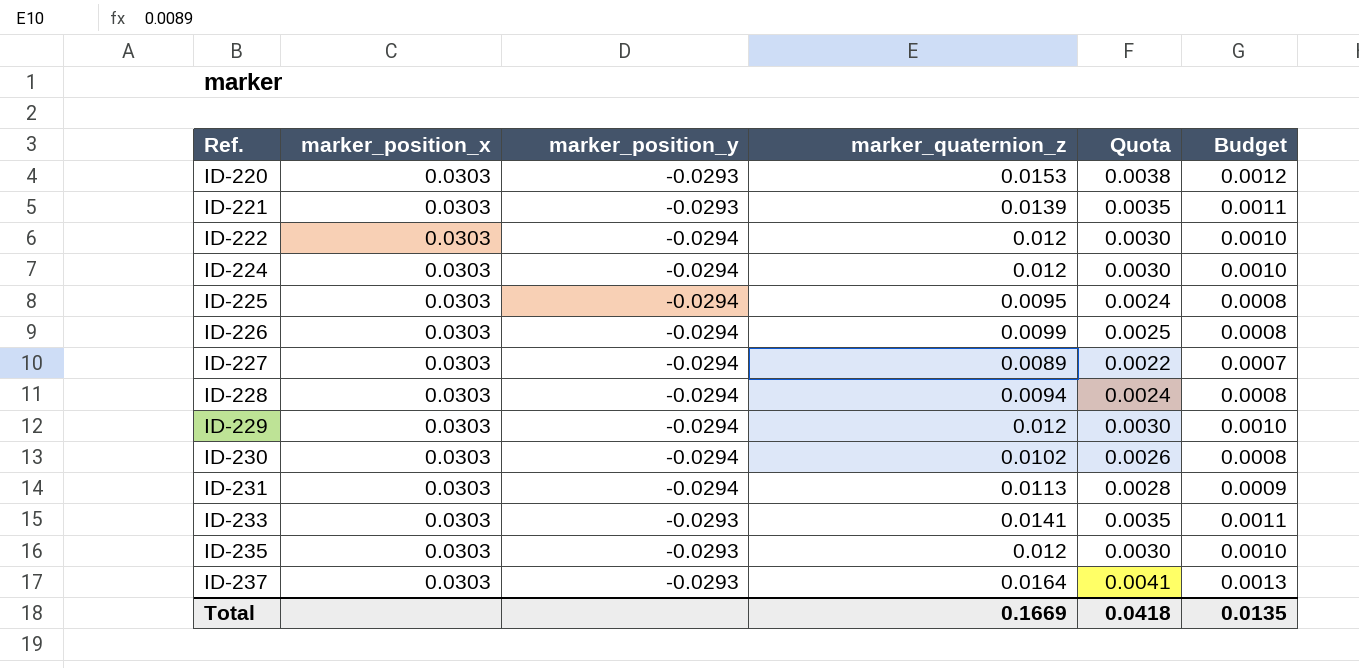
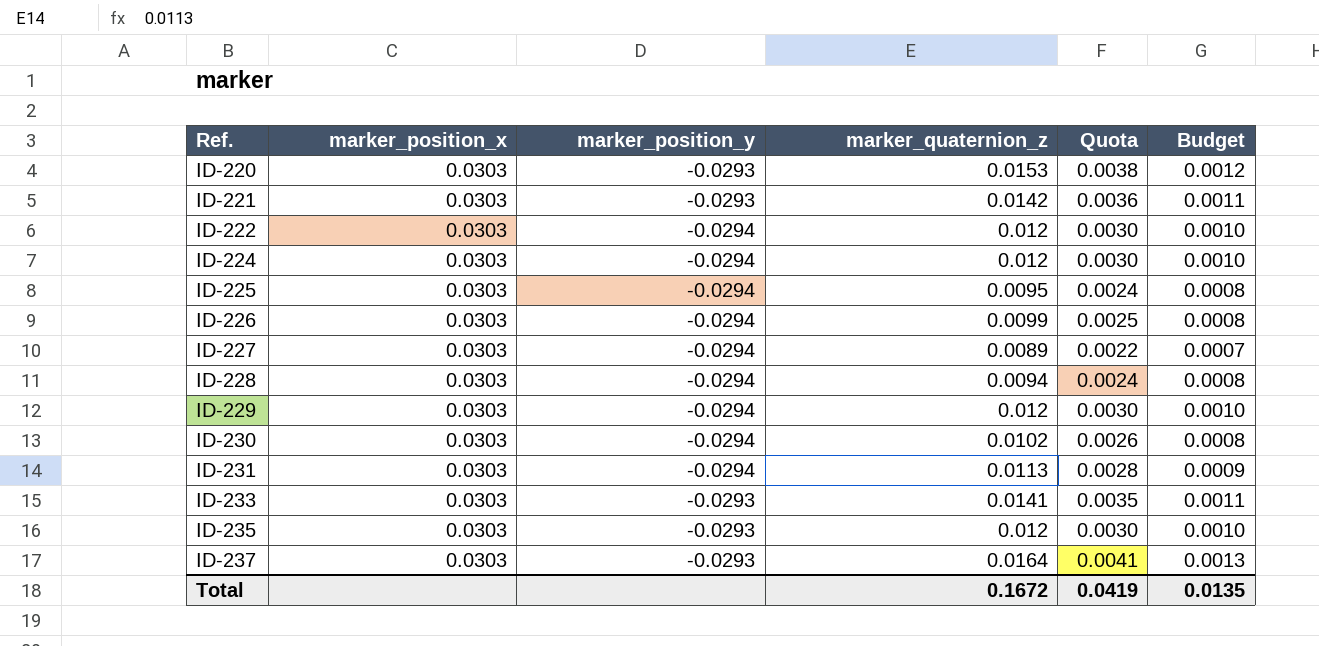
ID-221 | marker_quaternion_z: 0.0139 -> 0.0142
ID-221 | Quota: 0.0035 -> 0.0036
Total | marker_quaternion_z: 0.1669 -> 0.1672
Total | Quota: 0.0418 -> 0.0419

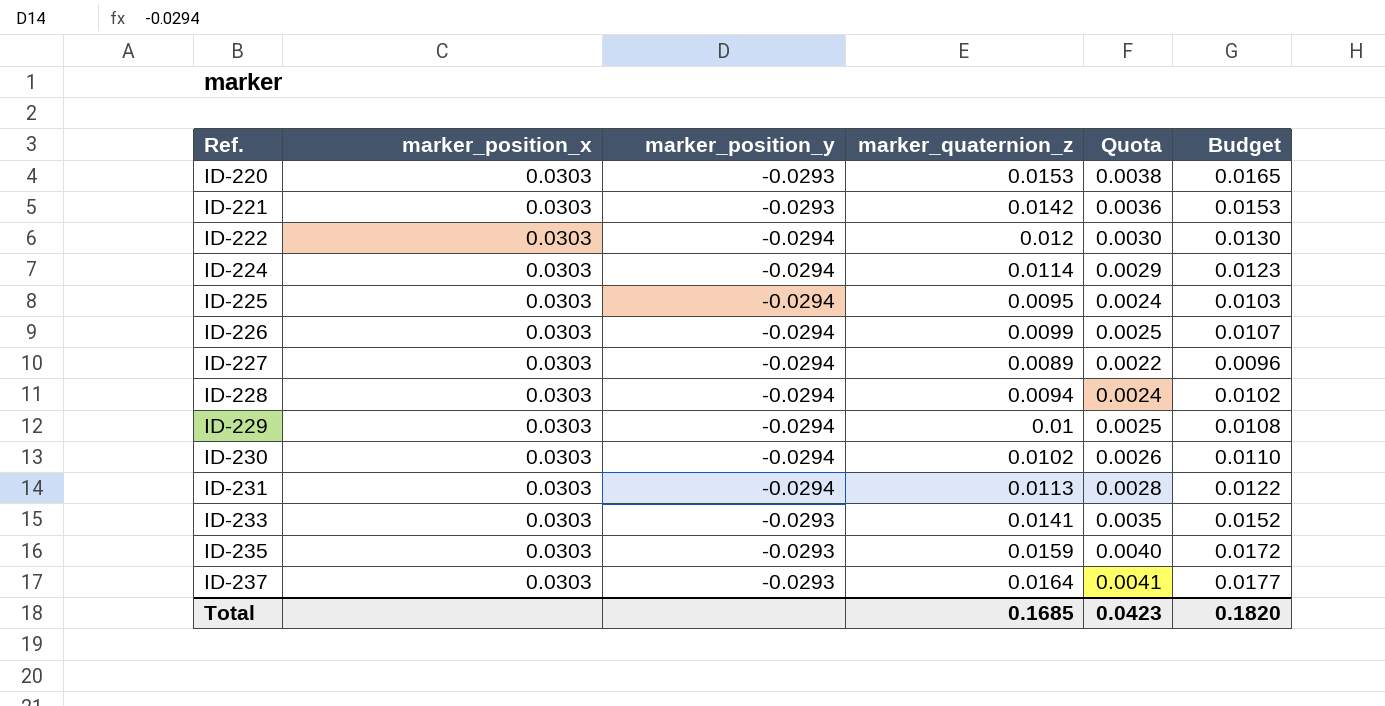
column Budget | formula: [marker_quaternion_z] * 0.08 -> [marker_quaternion_z] * 1.08
ID-224 | marker_quaternion_z: 0.012 -> 0.0114
ID-224 | Quota: 0.0030 -> 0.0029
ID-229 | marker_quaternion_z: 0.012 -> 0.01
ID-229 | Quota: 0.0030 -> 0.0025
ID-235 | marker_quaternion_z: 0.012 -> 0.0159
ID-235 | Quota: 0.0030 -> 0.0040
Total | marker_quaternion_z: 0.1672 -> 0.1685
Total | Quota: 0.0419 -> 0.0423
Total | Budget: 0.0135 -> 0.1820

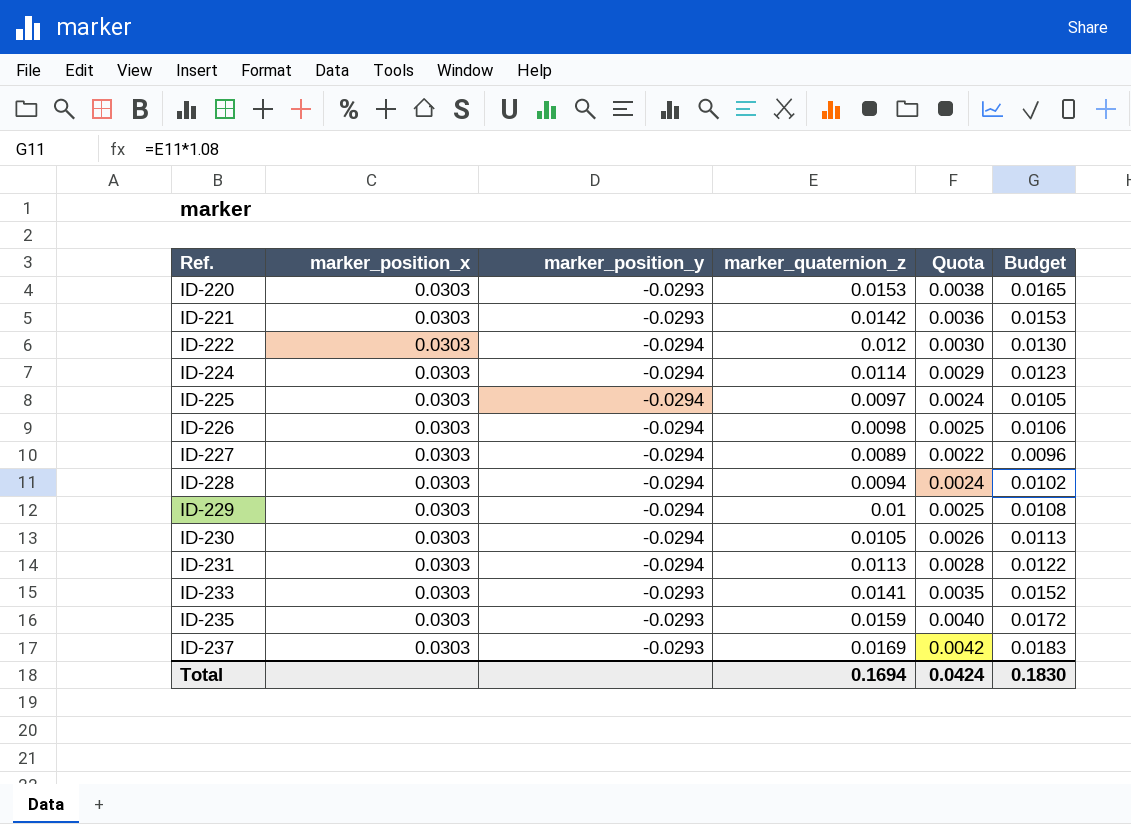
ID-225 | marker_quaternion_z: 0.0095 -> 0.0097
ID-225 | Budget: 0.0103 -> 0.0105
ID-226 | marker_quaternion_z: 0.0099 -> 0.0098
ID-226 | Budget: 0.0107 -> 0.0106
ID-230 | marker_quaternion_z: 0.0102 -> 0.0105
ID-230 | Budget: 0.0110 -> 0.0113
ID-237 | marker_quaternion_z: 0.0164 -> 0.0169
ID-237 | Quota: 0.0041 -> 0.0042
ID-237 | Budget: 0.0177 -> 0.0183
Total | marker_quaternion_z: 0.1685 -> 0.1694
Total | Quota: 0.0423 -> 0.0424
Total | Budget: 0.1820 -> 0.1830

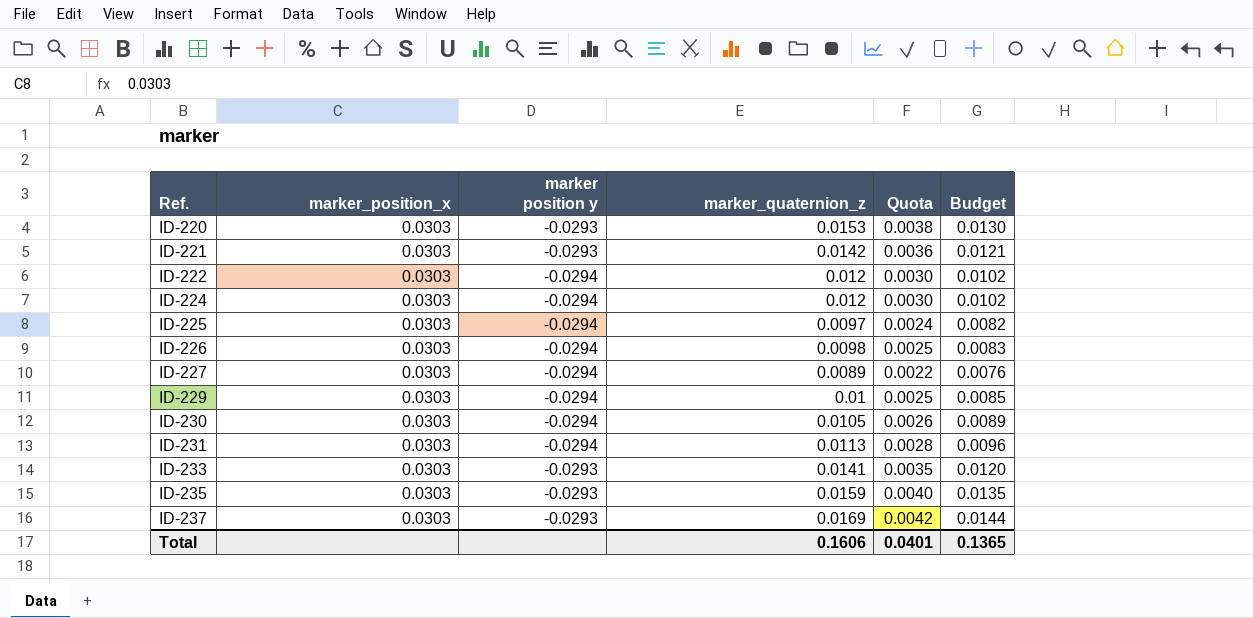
column name: marker_position_y -> marker position y
column Budget | formula: [marker_quaternion_z] * 1.08 -> [marker_quaternion_z] * 0.85
row ID-228: 0.0303 | -0.0294 | 0.0094 | 0.0024 | 0.0102 -> none
ID-224 | marker_quaternion_z: 0.0114 -> 0.012
ID-224 | Quota: 0.0029 -> 0.0030
Total | marker_quaternion_z: 0.1694 -> 0.1606
Total | Quota: 0.0424 -> 0.0401
Total | Budget: 0.1830 -> 0.1365

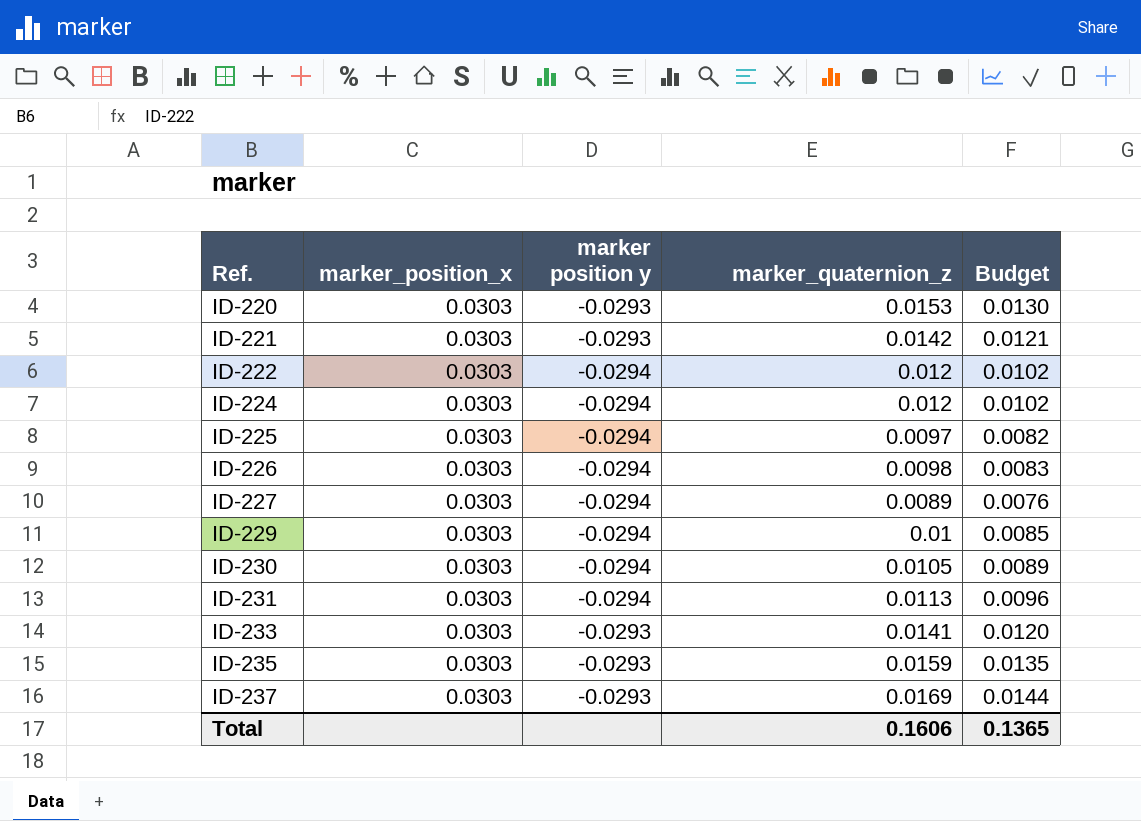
column Quota | formula: [marker_quaternion_z] * 0.25 -> none

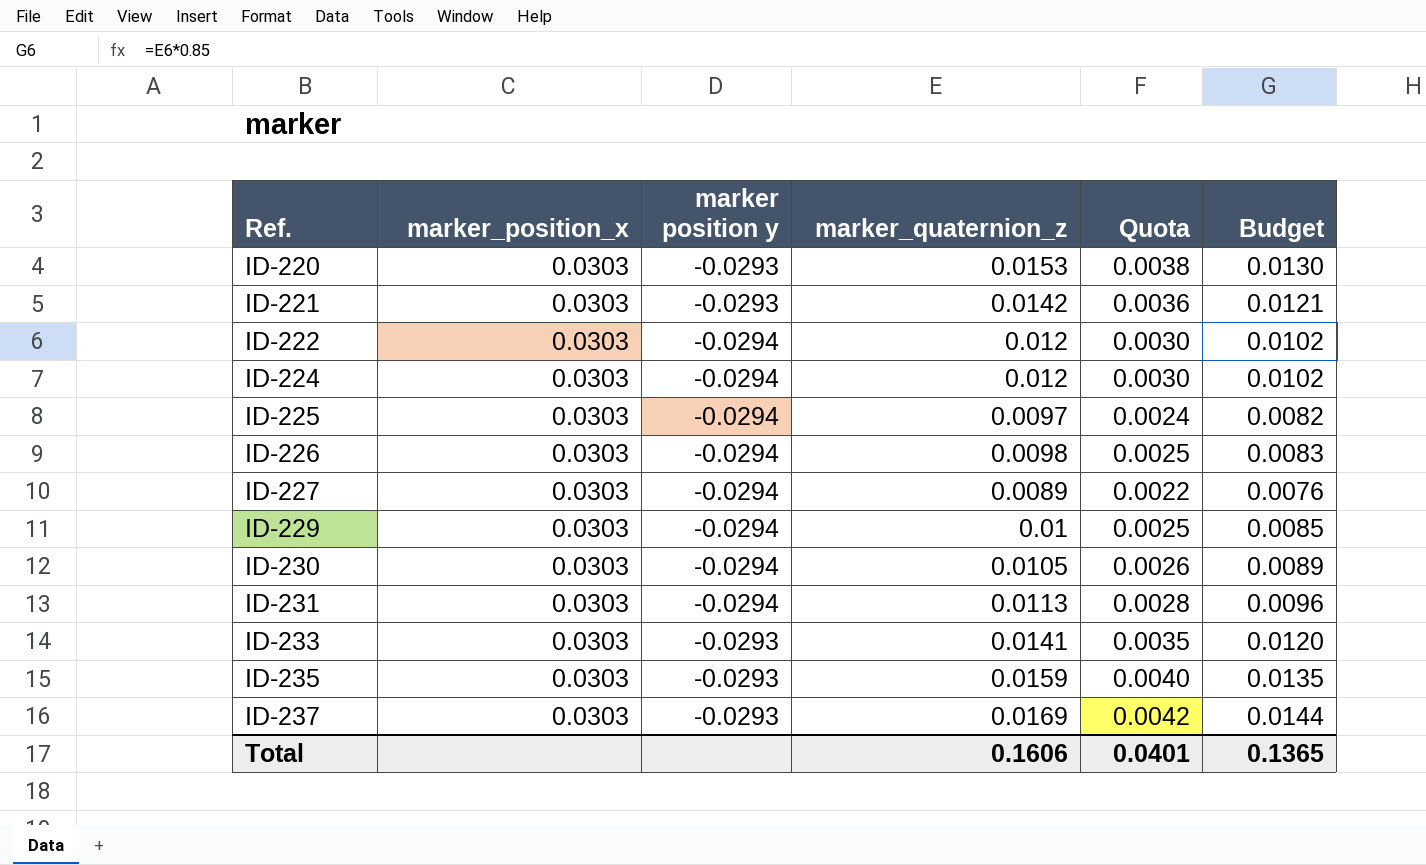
column Quota | formula: none -> [marker_quaternion_z] * 0.25

